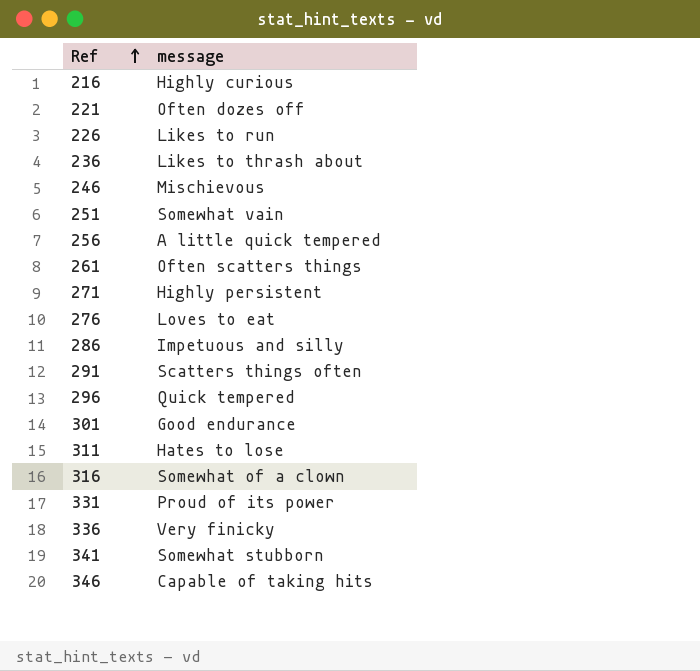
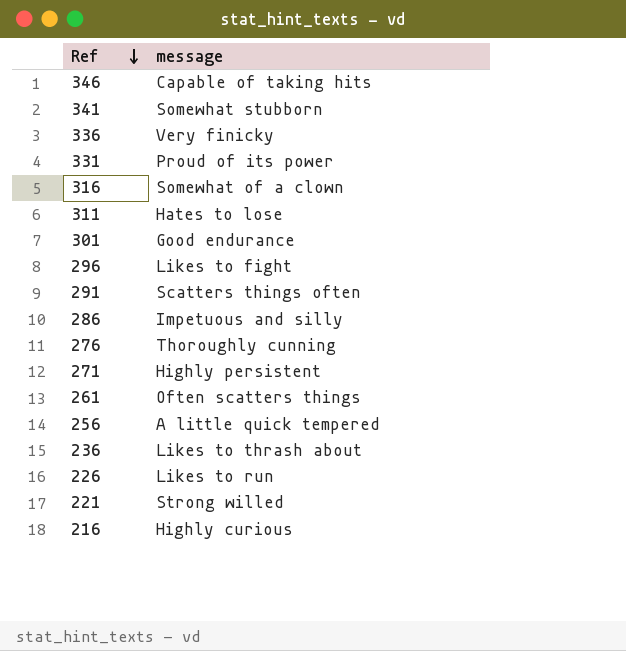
row order: Ref ascending -> Ref descending
row 246: Mischievous -> none
row 251: Somewhat vain -> none
296 | message: Quick tempered -> Likes to fight
276 | message: Loves to eat -> Thoroughly cunning
221 | message: Often dozes off -> Strong willed

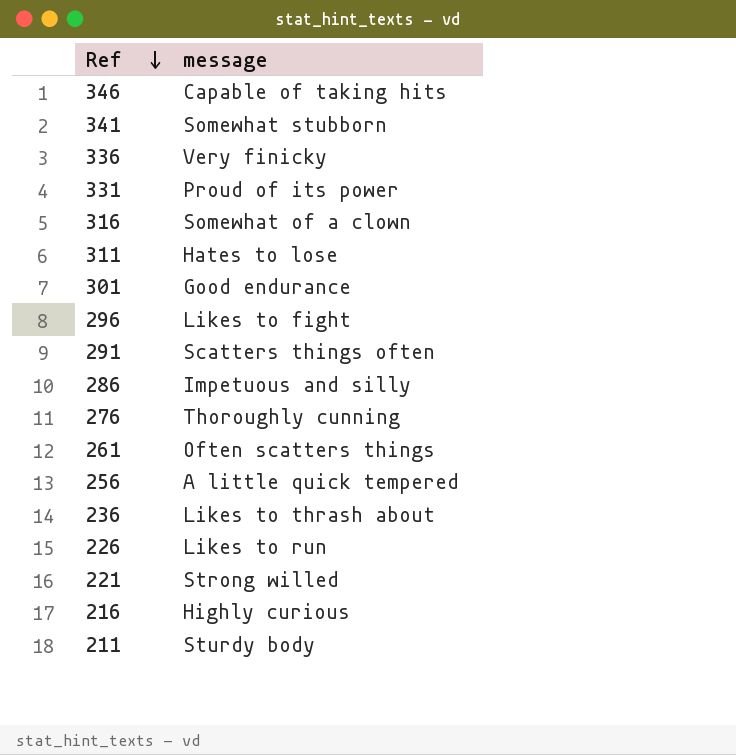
row 271: Highly persistent -> none
row 211: none -> Sturdy body

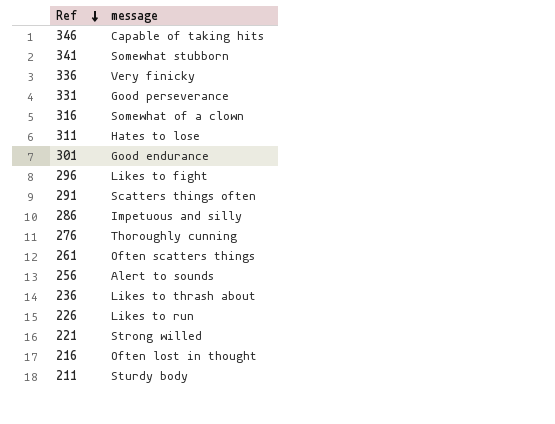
331 | message: Proud of its power -> Good perseverance
256 | message: A little quick tempered -> Alert to sounds
216 | message: Highly curious -> Often lost in thought

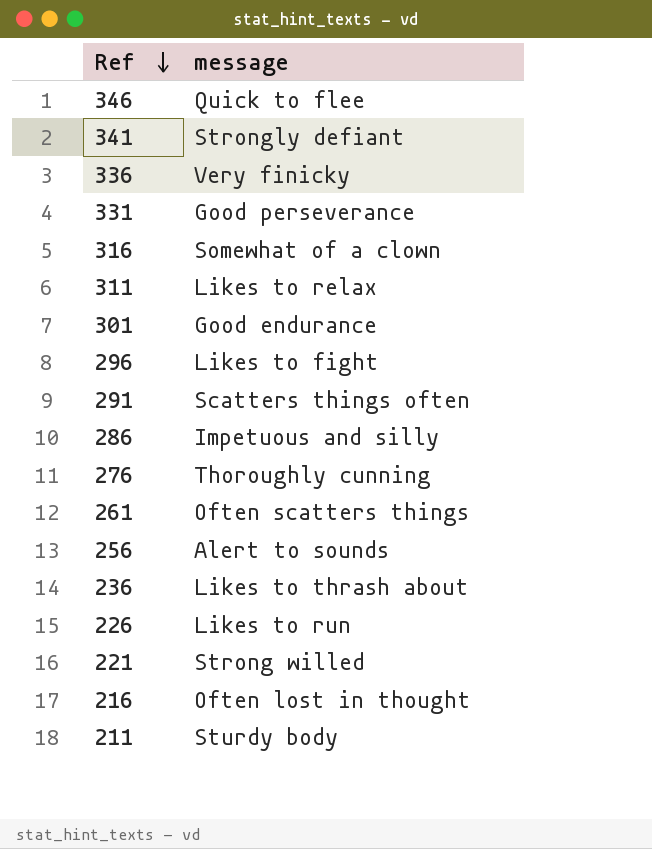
346 | message: Capable of taking hits -> Quick to flee
341 | message: Somewhat stubborn -> Strongly defiant
311 | message: Hates to lose -> Likes to relax

